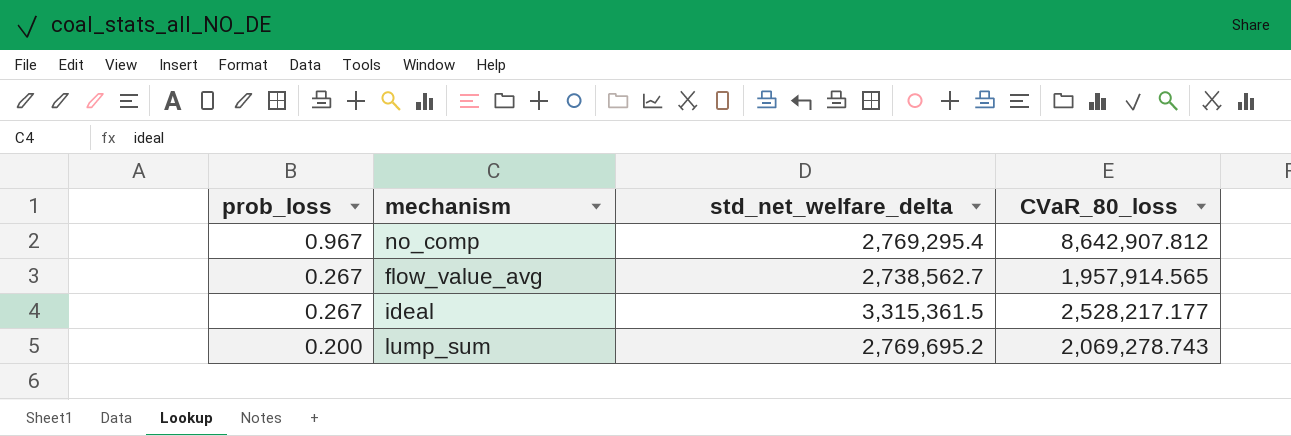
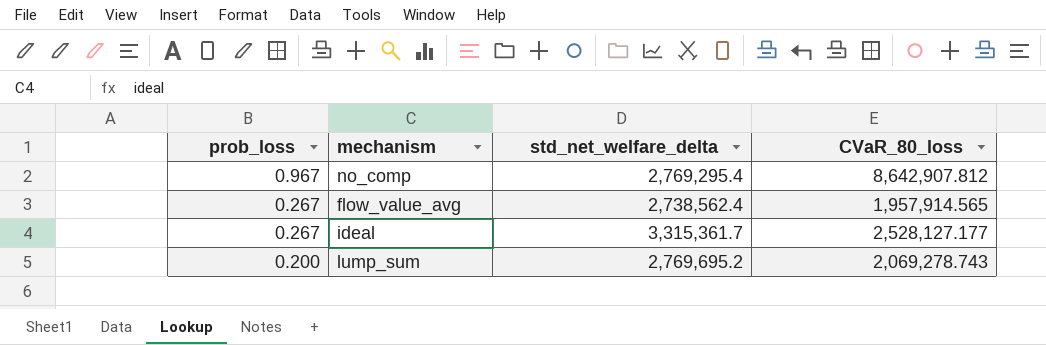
flow_value_avg | std_net_welfare_delta: 2,738,562.7 -> 2,738,562.4
ideal | std_net_welfare_delta: 3,315,361.5 -> 3,315,361.7
ideal | CVaR_80_loss: 2,528,217.177 -> 2,528,127.177

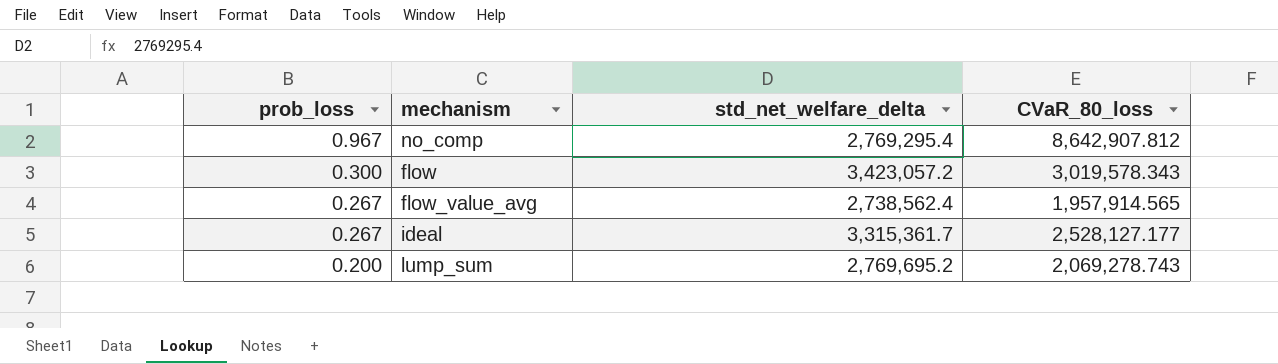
row flow: none -> 0.300 | 3,423,057.2 | 3,019,578.343

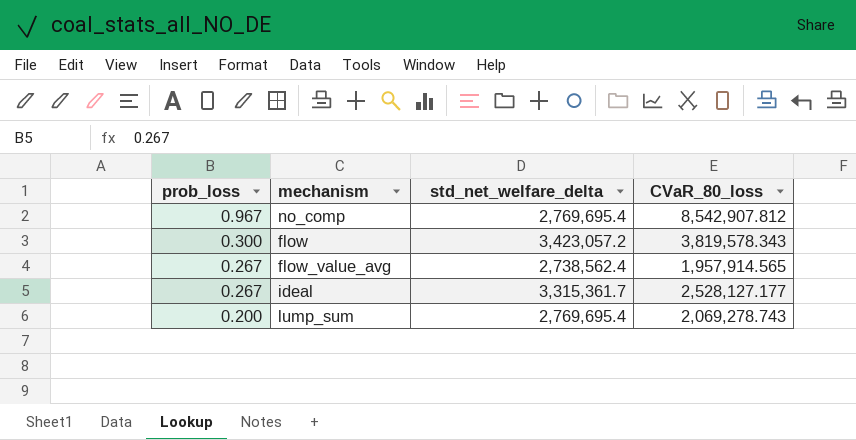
no_comp | std_net_welfare_delta: 2,769,295.4 -> 2,769,695.4
no_comp | CVaR_80_loss: 8,642,907.812 -> 8,542,907.812
flow | CVaR_80_loss: 3,019,578.343 -> 3,819,578.343
lump_sum | std_net_welfare_delta: 2,769,695.2 -> 2,769,695.4

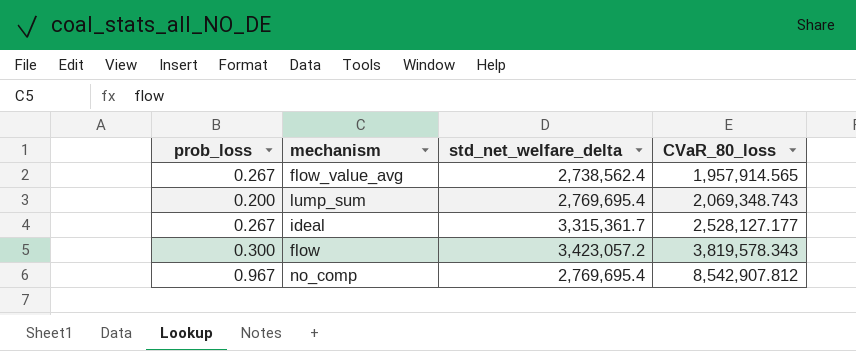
row order: prob_loss descending -> CVaR_80_loss ascending
lump_sum | CVaR_80_loss: 2,069,278.743 -> 2,069,348.743

